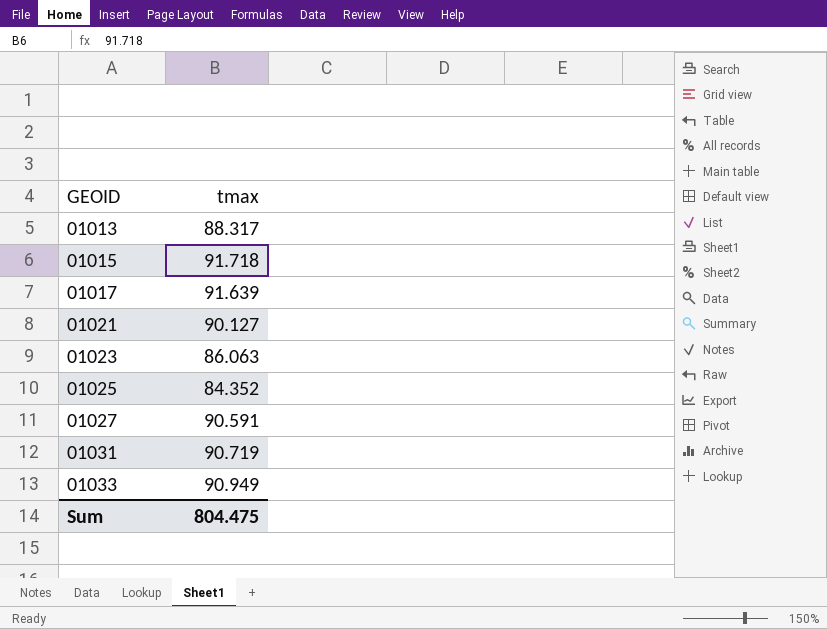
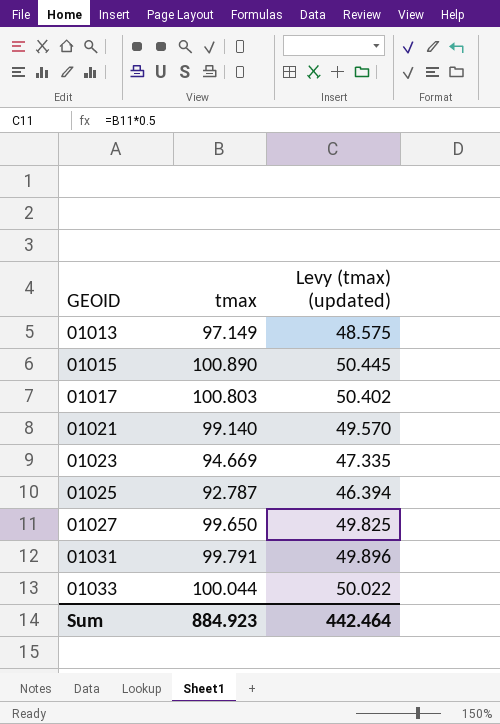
column Levy (tmax) (updated) | formula: none -> [tmax] * 0.5
01013 | tmax: 88.317 -> 97.149
01015 | tmax: 91.718 -> 100.890
01017 | tmax: 91.639 -> 100.803
01021 | tmax: 90.127 -> 99.140
01023 | tmax: 86.063 -> 94.669
01025 | tmax: 84.352 -> 92.787
01027 | tmax: 90.591 -> 99.650
01031 | tmax: 90.719 -> 99.791
01033 | tmax: 90.949 -> 100.044
Sum | tmax: 804.475 -> 884.923

